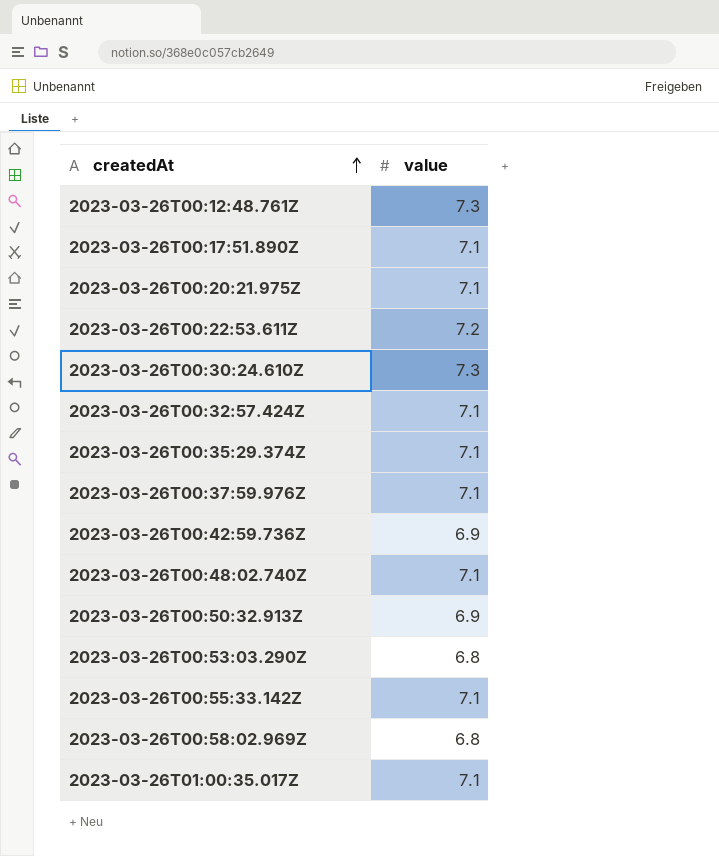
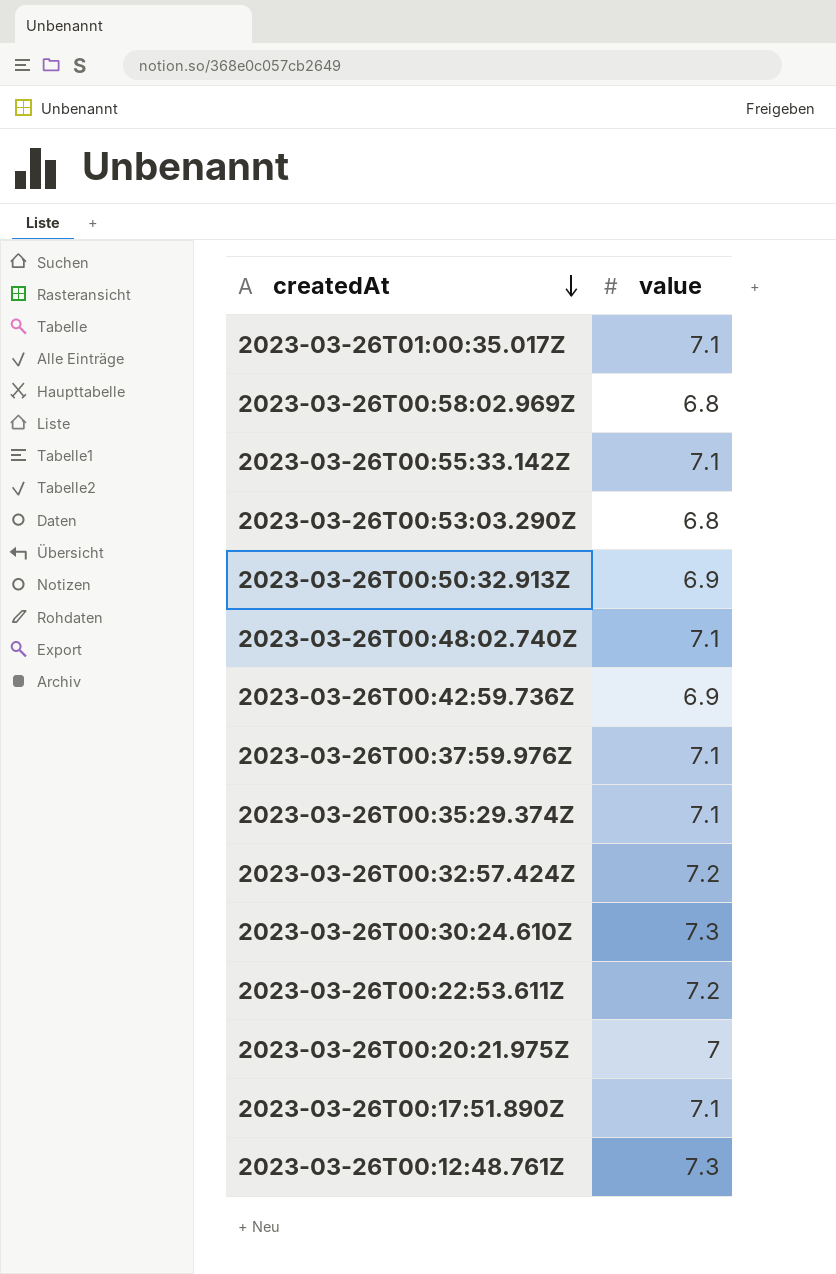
row order: createdAt ascending -> createdAt descending
2023-03-26T00:32:57.424Z | value: 7.1 -> 7.2
2023-03-26T00:20:21.975Z | value: 7.1 -> 7

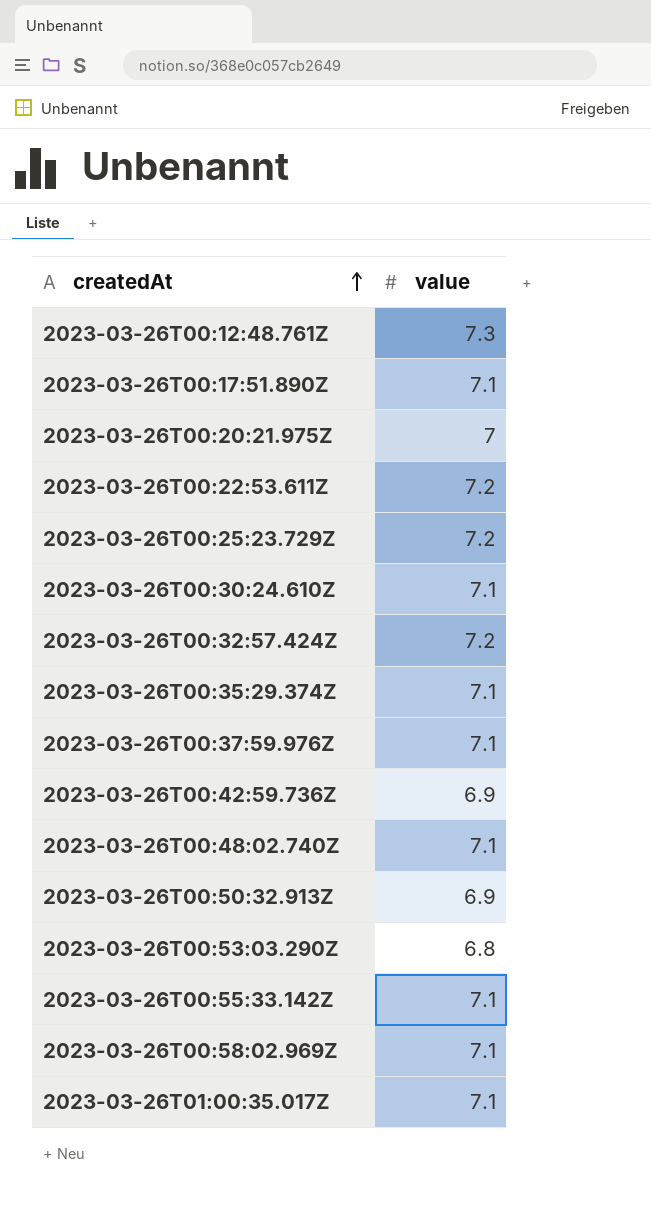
row order: createdAt descending -> createdAt ascending
row 2023-03-26T00:25:23.729Z: none -> 7.2
2023-03-26T00:30:24.610Z | value: 7.3 -> 7.1
2023-03-26T00:58:02.969Z | value: 6.8 -> 7.1

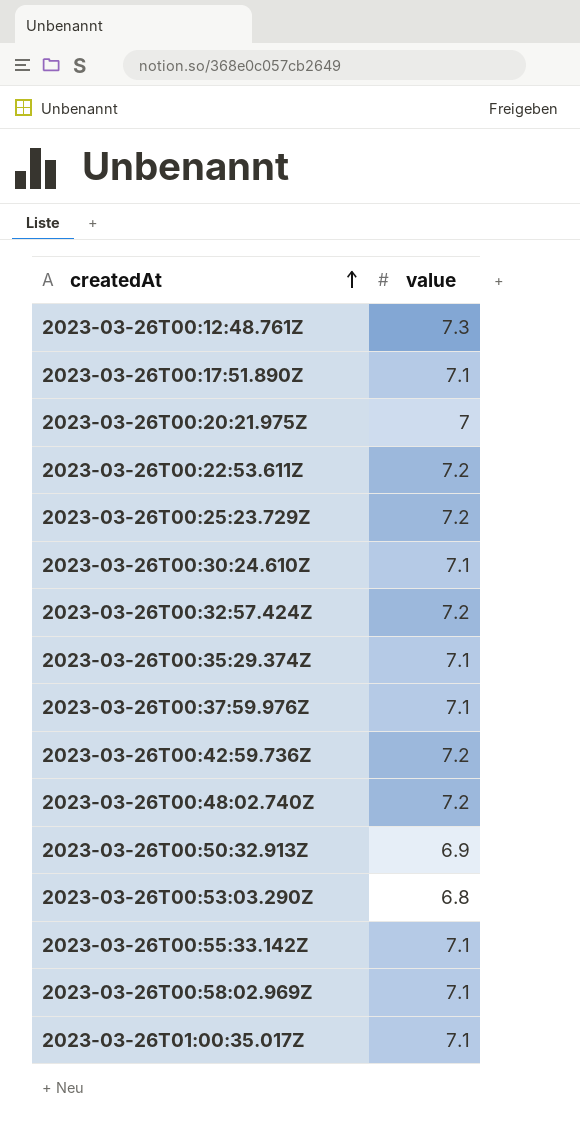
2023-03-26T00:42:59.736Z | value: 6.9 -> 7.2
2023-03-26T00:48:02.740Z | value: 7.1 -> 7.2

